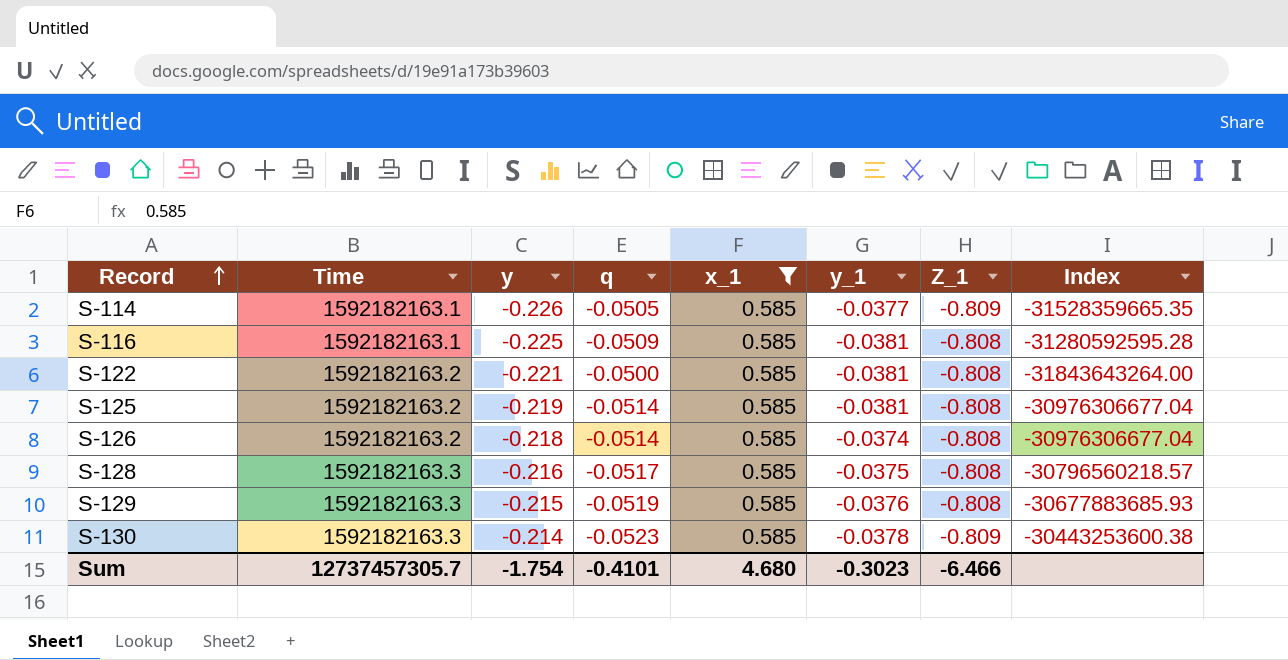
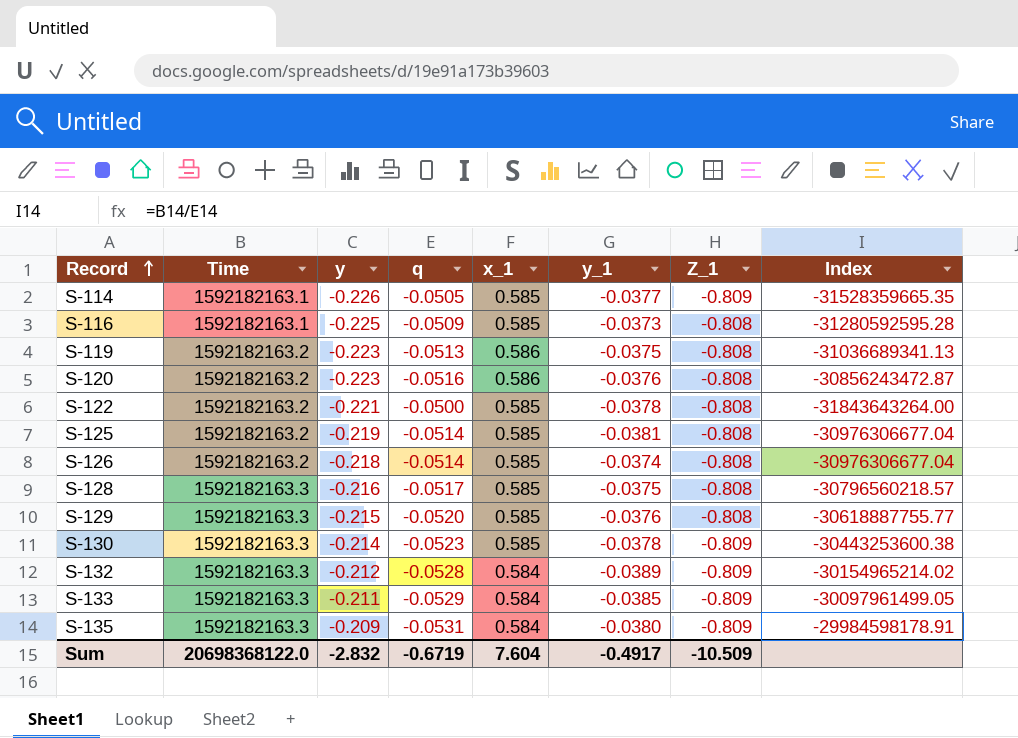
filter: x_1 = 0.585 -> none
S-116 | y_1: -0.0381 -> -0.0373
S-122 | y_1: -0.0381 -> -0.0378
S-129 | q: -0.0519 -> -0.0520
S-129 | Index: -30677883685.93 -> -30618887755.77
Sum | Time: 12737457305.7 -> 20698368122.0
Sum | y: -1.754 -> -2.832
Sum | q: -0.4101 -> -0.6719
Sum | x_1: 4.680 -> 7.604
Sum | y_1: -0.3023 -> -0.4917
Sum | Z_1: -6.466 -> -10.509

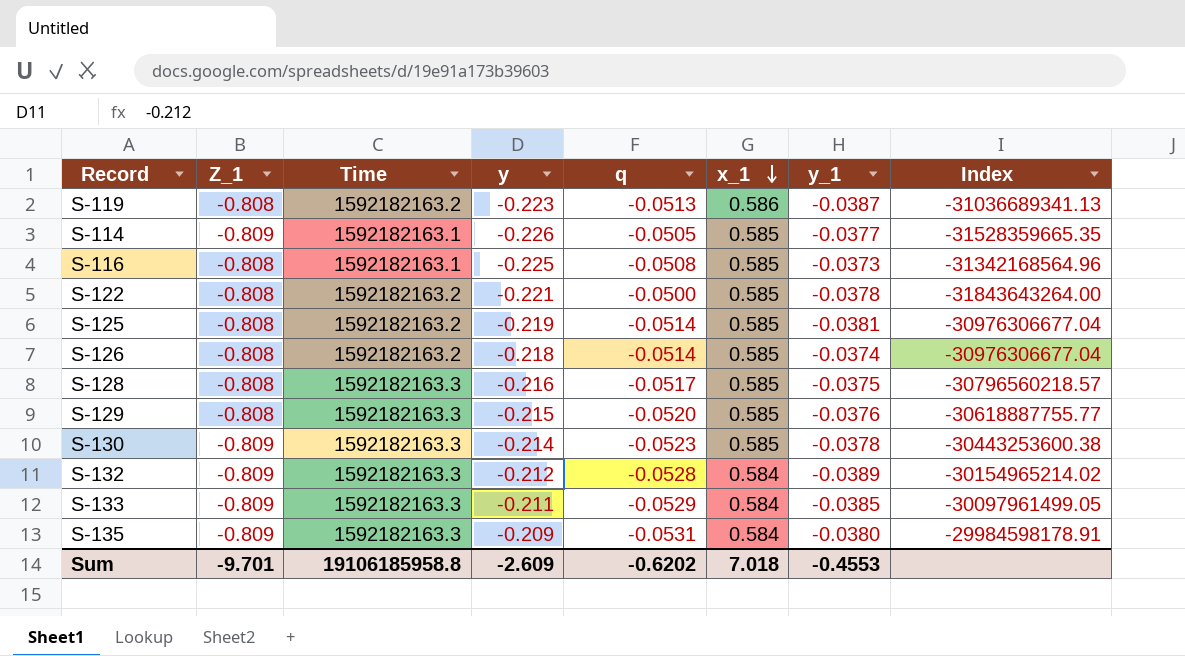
row order: Record ascending -> x_1 descending
column Z_1 | position: 7 -> 2
row S-120: 1592182163.2 | -0.223 | -0.0516 | 0.586 | -0.0376 | -0.808 | -30856243472.87 -> none
S-119 | y_1: -0.0375 -> -0.0387
S-116 | q: -0.0509 -> -0.0508
S-116 | Index: -31280592595.28 -> -31342168564.96
Sum | Z_1: -10.509 -> -9.701
Sum | Time: 20698368122.0 -> 19106185958.8
Sum | y: -2.832 -> -2.609
Sum | q: -0.6719 -> -0.6202
Sum | x_1: 7.604 -> 7.018
Sum | y_1: -0.4917 -> -0.4553

